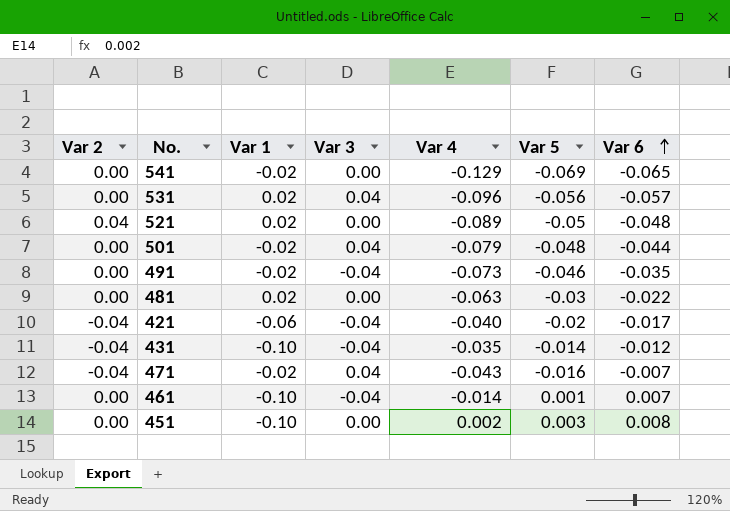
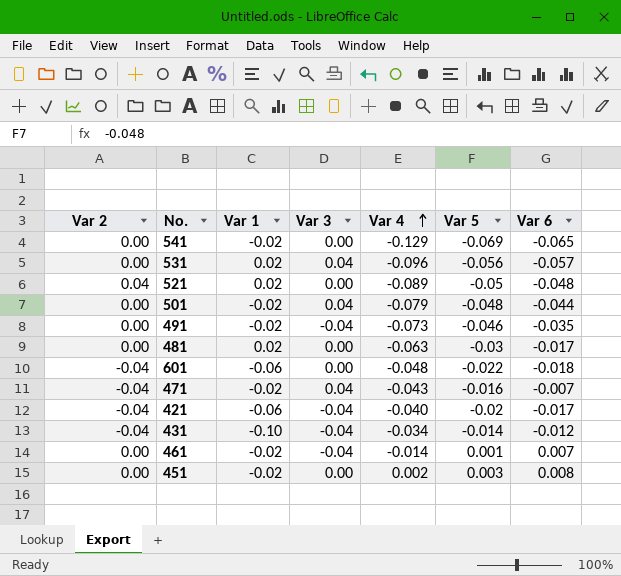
row order: Var 6 ascending -> Var 4 ascending
481 | Var 6: -0.022 -> -0.017
row 601: none -> -0.04 | -0.06 | 0.00 | -0.048 | -0.022 | -0.018
431 | Var 4: -0.035 -> -0.034
461 | Var 1: -0.10 -> -0.02
451 | Var 1: -0.10 -> -0.02

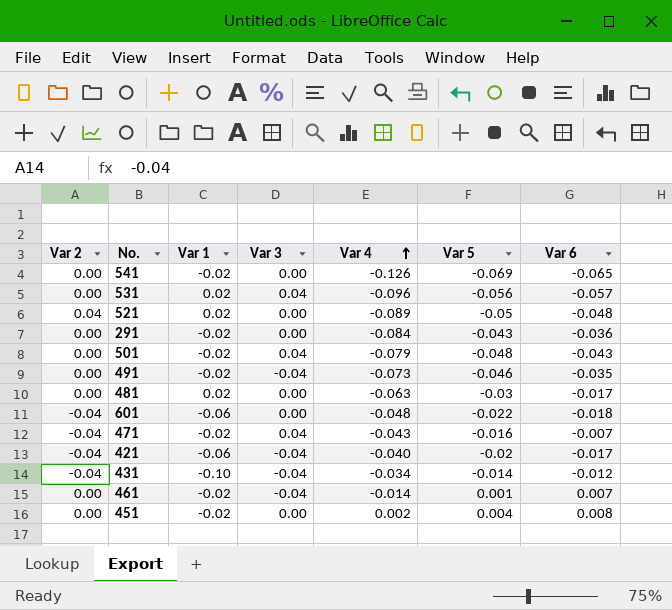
541 | Var 4: -0.129 -> -0.126
row 291: none -> 0.00 | -0.02 | 0.00 | -0.084 | -0.043 | -0.036
501 | Var 6: -0.044 -> -0.043
451 | Var 5: 0.003 -> 0.004

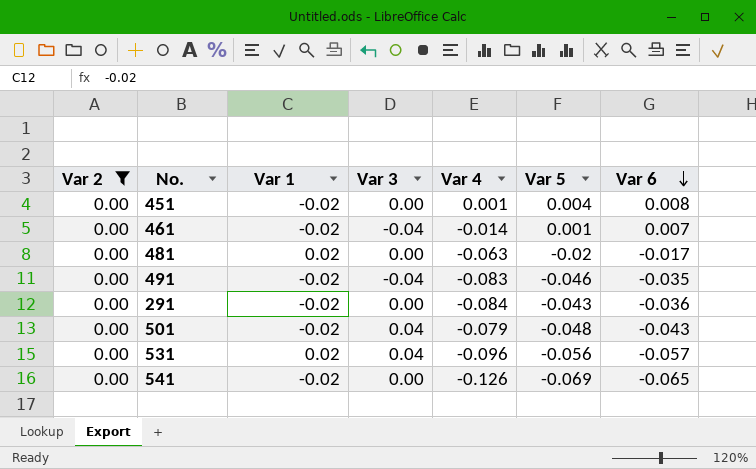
filter: none -> Var 2 = 0.00
row order: Var 4 ascending -> Var 6 descending
451 | Var 4: 0.002 -> 0.001
481 | Var 5: -0.03 -> -0.02
491 | Var 4: -0.073 -> -0.083

